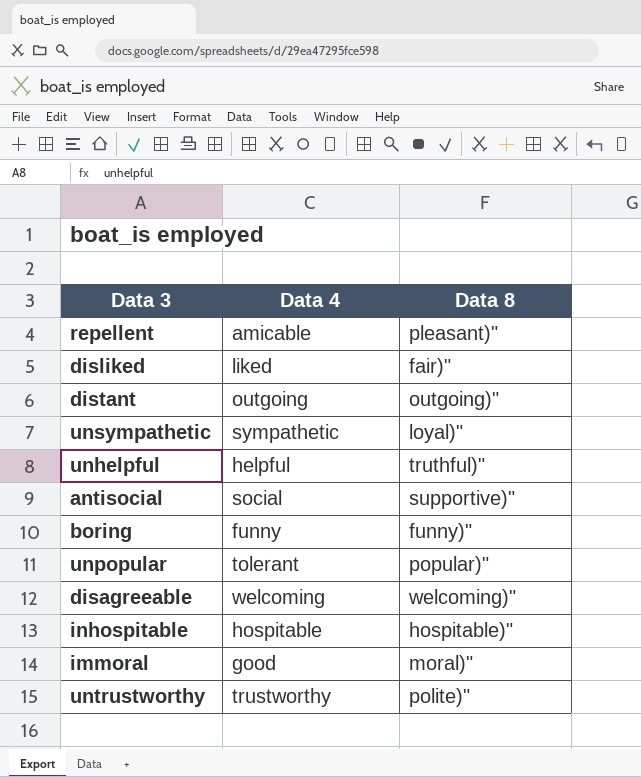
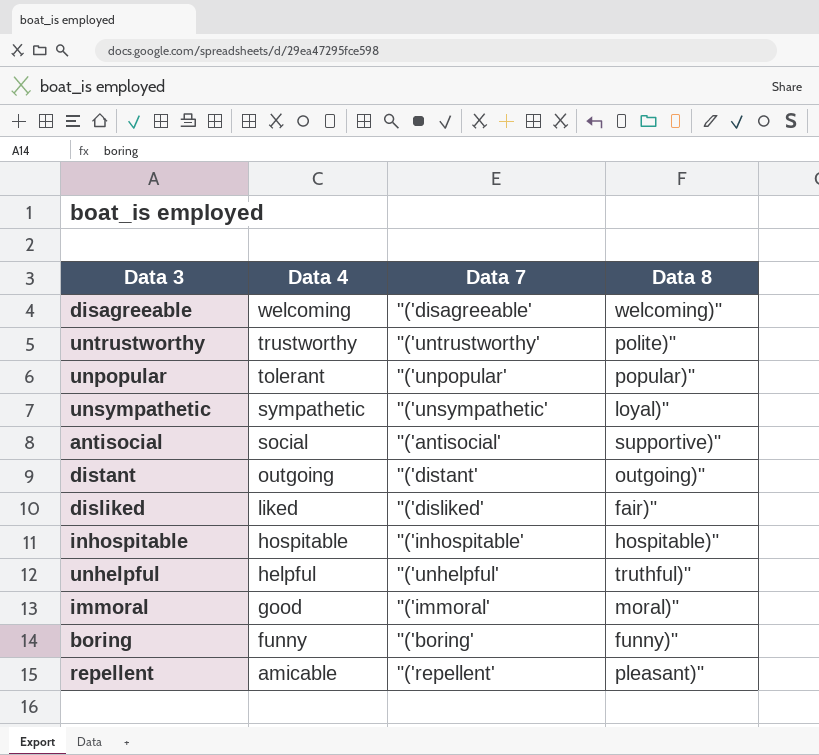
row order: none -> Data 4 descending
column Data 7 | position: none -> 3

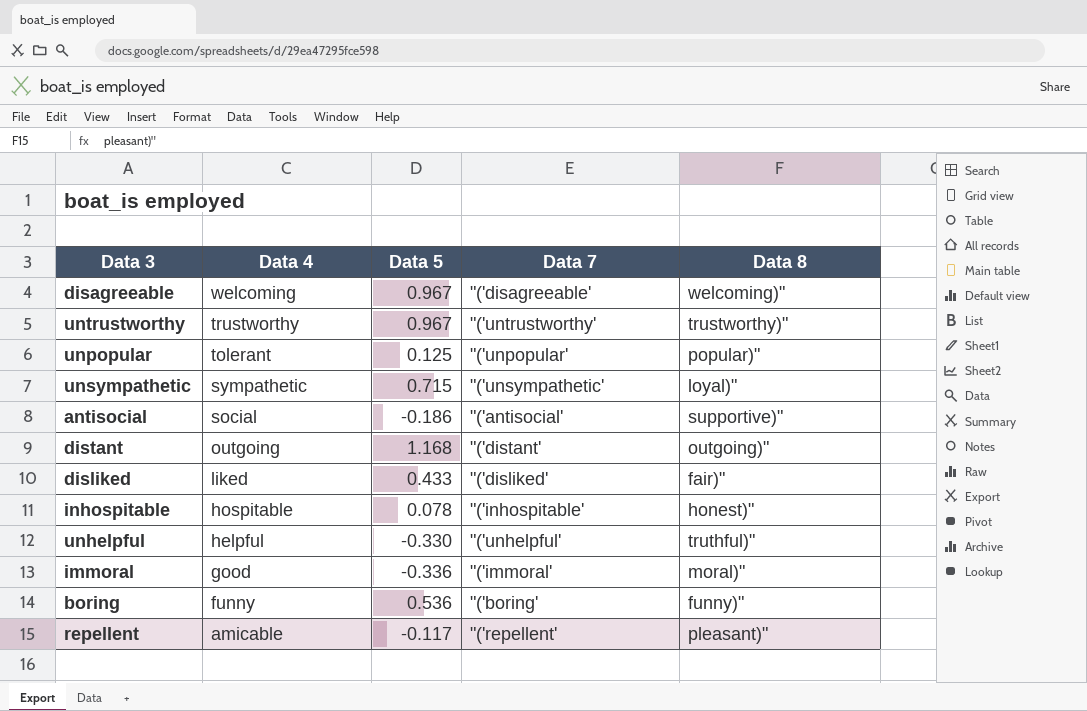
column Data 5 | position: none -> 3
untrustworthy | Data 8: polite)" -> trustworthy)"
inhospitable | Data 8: hospitable)" -> honest)"

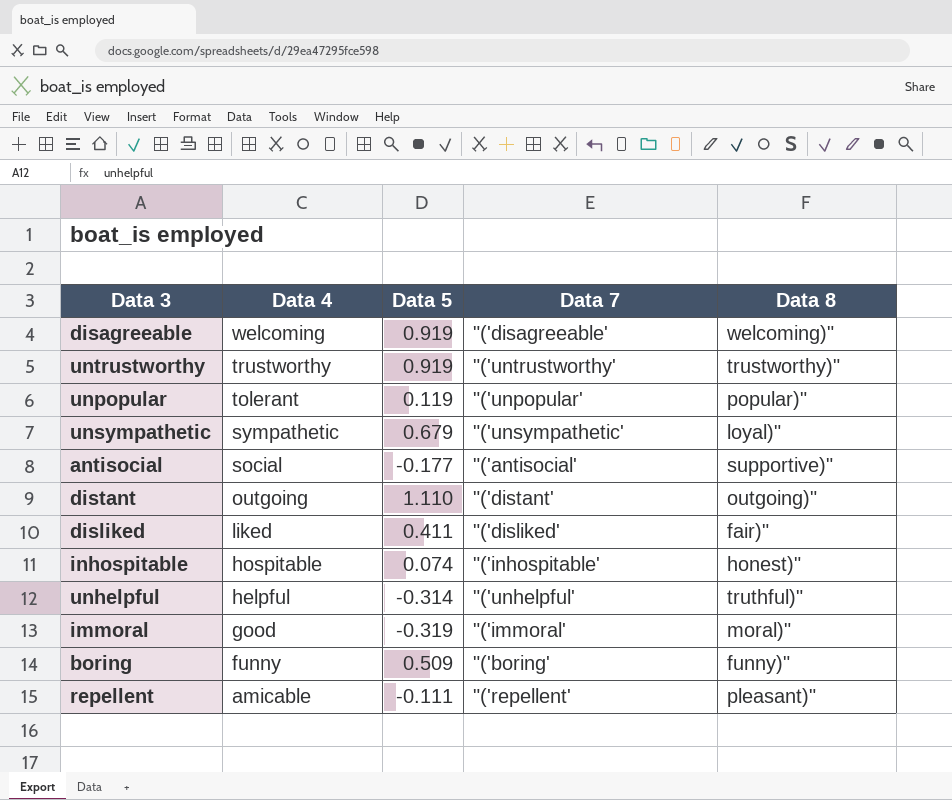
disagreeable | Data 5: 0.967 -> 0.919
untrustworthy | Data 5: 0.967 -> 0.919
unpopular | Data 5: 0.125 -> 0.119
unsympathetic | Data 5: 0.715 -> 0.679
antisocial | Data 5: -0.186 -> -0.177
distant | Data 5: 1.168 -> 1.110
disliked | Data 5: 0.433 -> 0.411
inhospitable | Data 5: 0.078 -> 0.074
unhelpful | Data 5: -0.330 -> -0.314
immoral | Data 5: -0.336 -> -0.319
boring | Data 5: 0.536 -> 0.509
repellent | Data 5: -0.117 -> -0.111

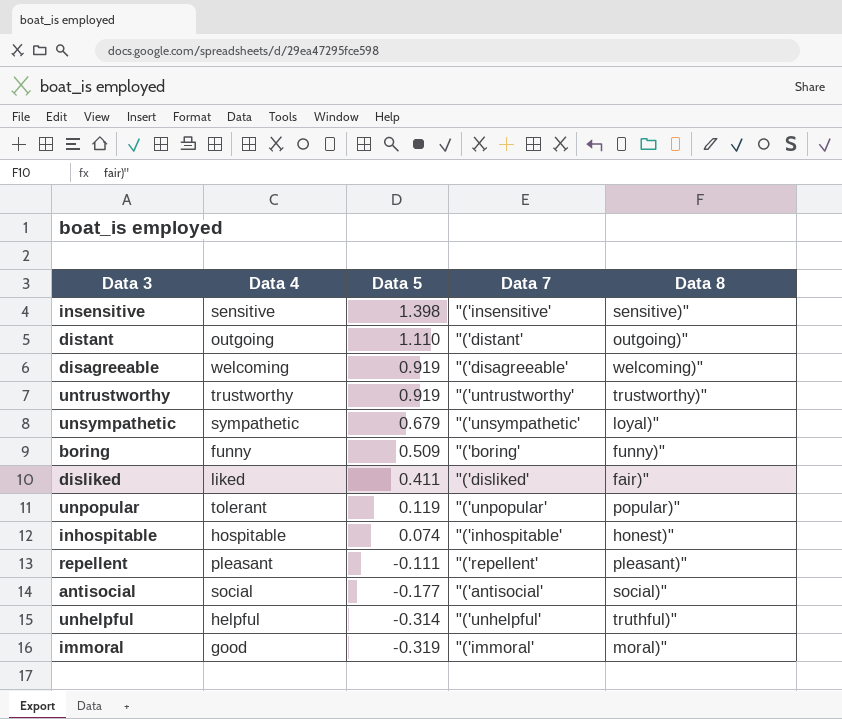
row order: Data 4 descending -> Data 5 descending
row insensitive: none -> sensitive | 1.398 | "('insensitive' | sensitive)"
repellent | Data 4: amicable -> pleasant
antisocial | Data 8: supportive)" -> social)"

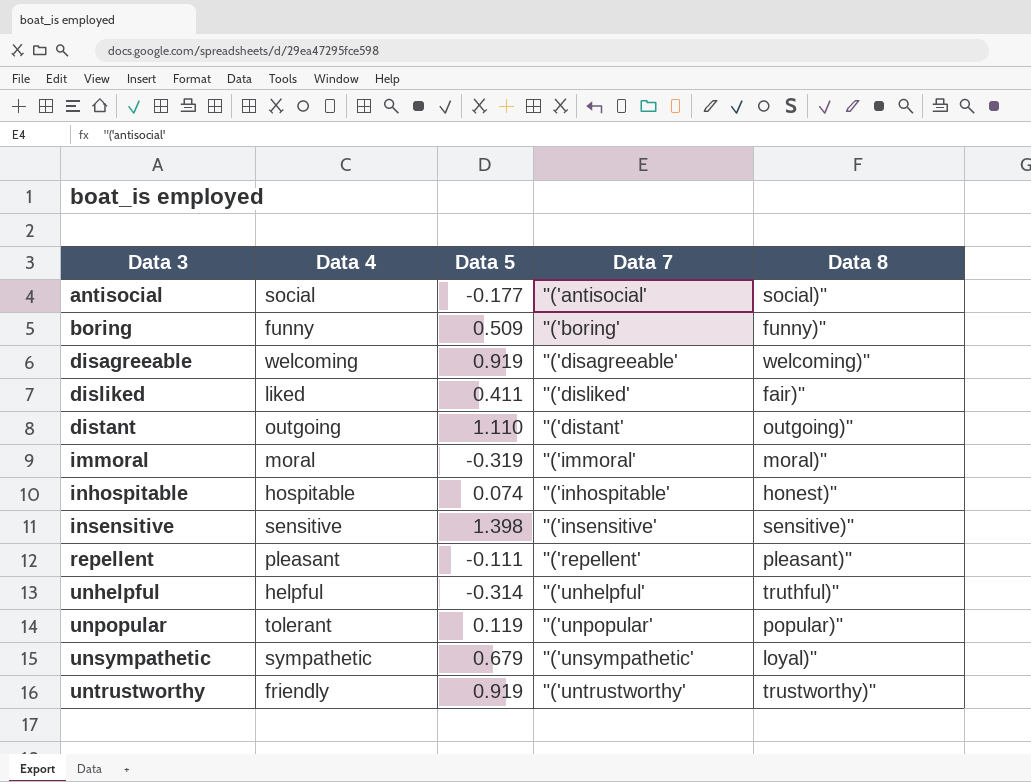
row order: Data 5 descending -> Data 3 ascending
immoral | Data 4: good -> moral
untrustworthy | Data 4: trustworthy -> friendly

